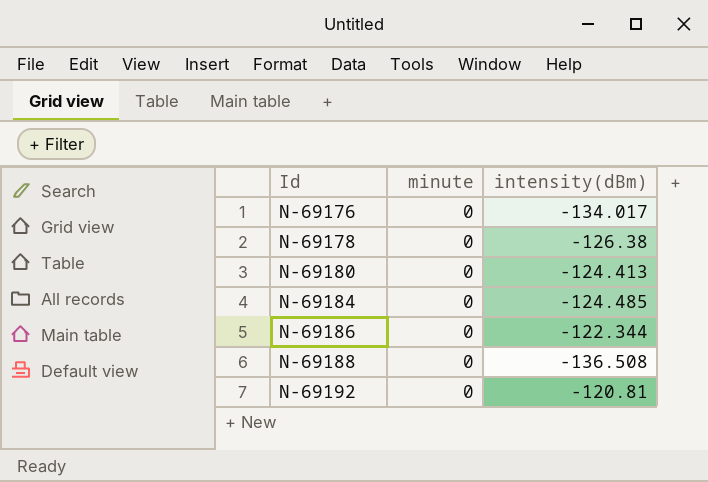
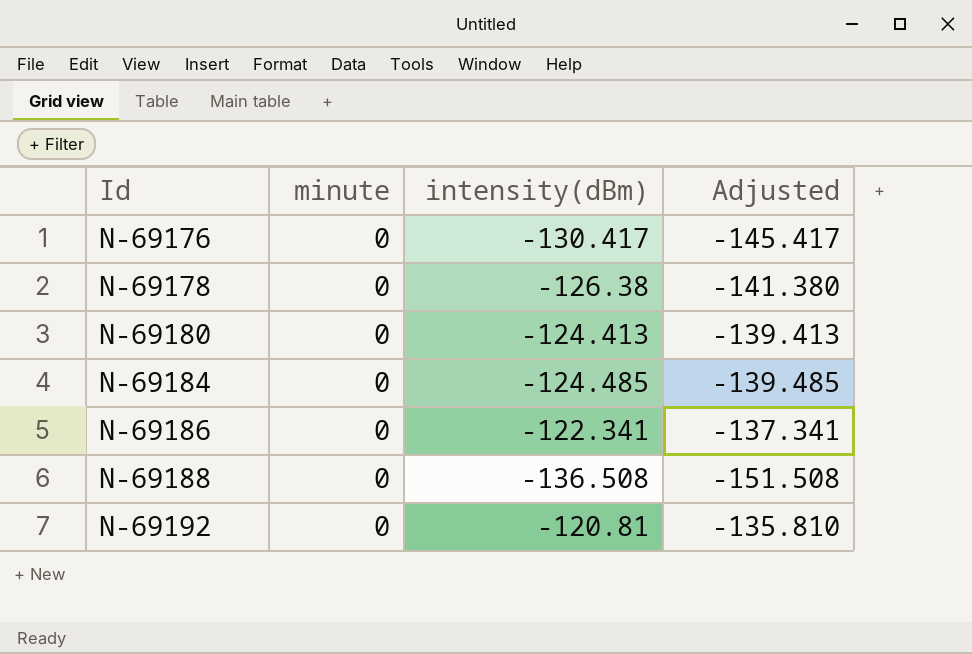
column Adjusted | formula: none -> [intensity(dBm)] - 15
N-69176 | intensity(dBm): -134.017 -> -130.417
N-69186 | intensity(dBm): -122.344 -> -122.341

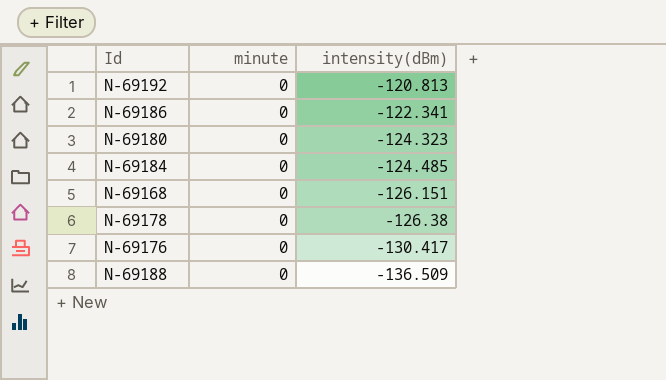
row order: Id ascending -> intensity(dBm) descending
column Adjusted | formula: [intensity(dBm)] - 15 -> none
N-69192 | intensity(dBm): -120.81 -> -120.813
N-69180 | intensity(dBm): -124.413 -> -124.323
row N-69168: none -> 0 | -126.151
N-69188 | intensity(dBm): -136.508 -> -136.509

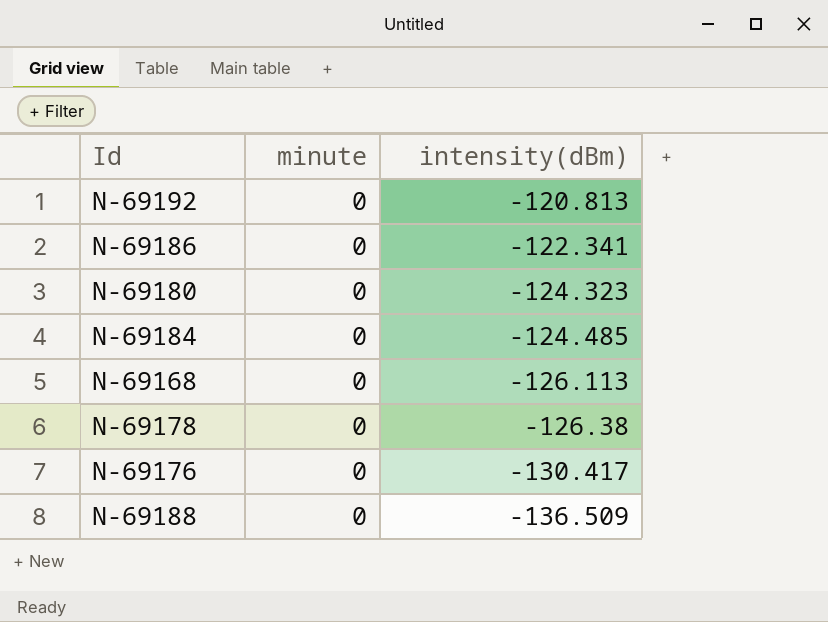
N-69168 | intensity(dBm): -126.151 -> -126.113

